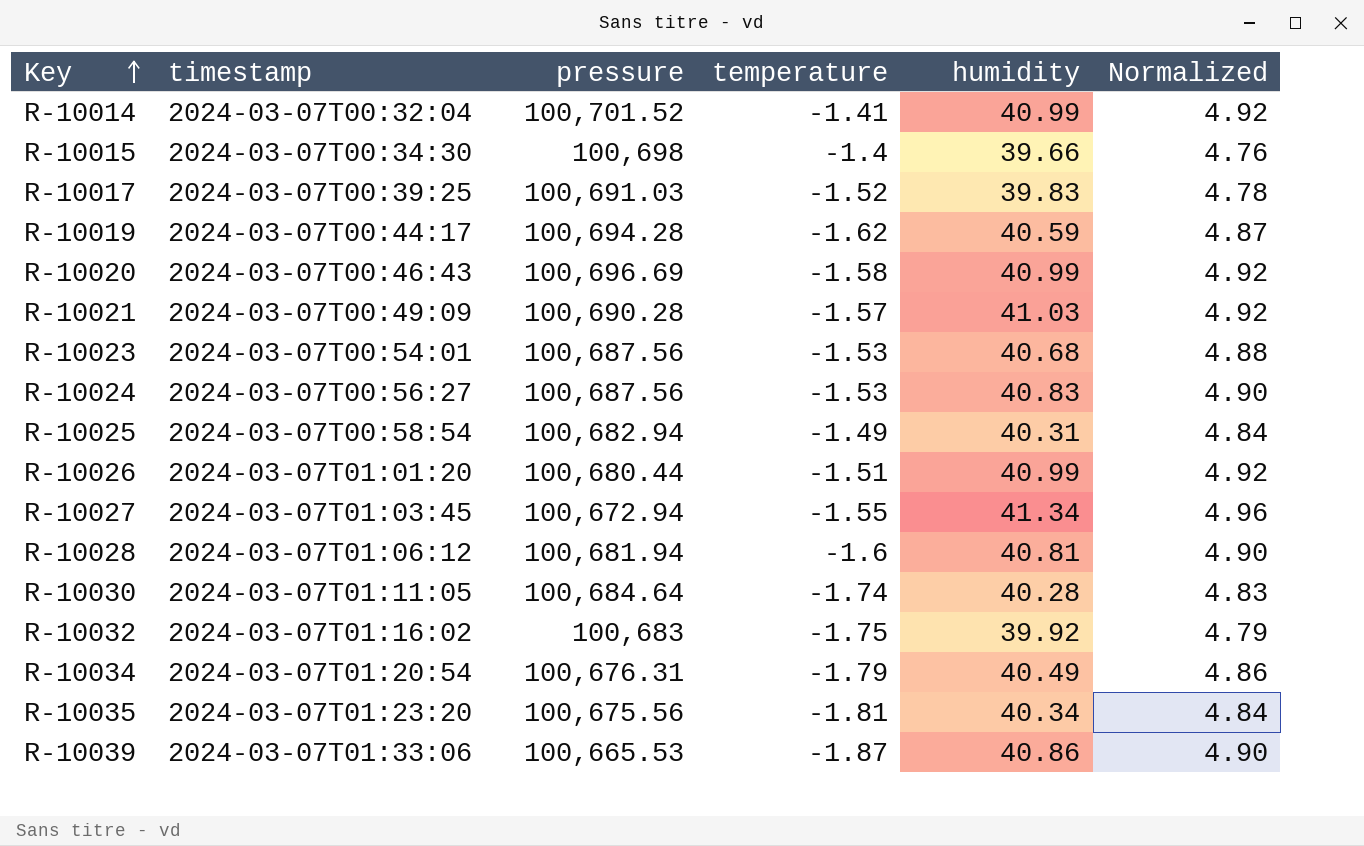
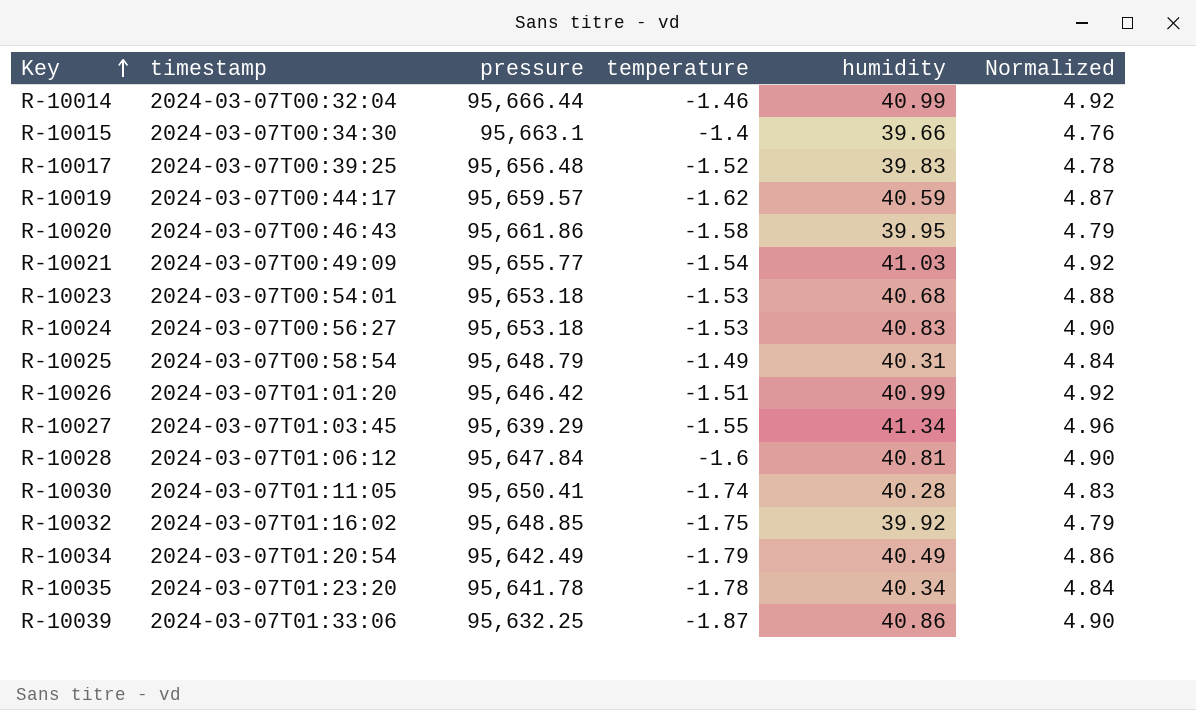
R-10014 | pressure: 100,701.52 -> 95,666.44
R-10014 | temperature: -1.41 -> -1.46
R-10015 | pressure: 100,698 -> 95,663.1
R-10017 | pressure: 100,691.03 -> 95,656.48
R-10019 | pressure: 100,694.28 -> 95,659.57
R-10020 | pressure: 100,696.69 -> 95,661.86
R-10020 | humidity: 40.99 -> 39.95
R-10020 | Normalized: 4.92 -> 4.79
R-10021 | pressure: 100,690.28 -> 95,655.77
R-10021 | temperature: -1.57 -> -1.54
R-10023 | pressure: 100,687.56 -> 95,653.18
R-10024 | pressure: 100,687.56 -> 95,653.18
R-10025 | pressure: 100,682.94 -> 95,648.79
R-10026 | pressure: 100,680.44 -> 95,646.42
R-10027 | pressure: 100,672.94 -> 95,639.29
R-10028 | pressure: 100,681.94 -> 95,647.84
R-10030 | pressure: 100,684.64 -> 95,650.41
R-10032 | pressure: 100,683 -> 95,648.85
R-10034 | pressure: 100,676.31 -> 95,642.49
R-10035 | pressure: 100,675.56 -> 95,641.78
R-10035 | temperature: -1.81 -> -1.78
R-10039 | pressure: 100,665.53 -> 95,632.25

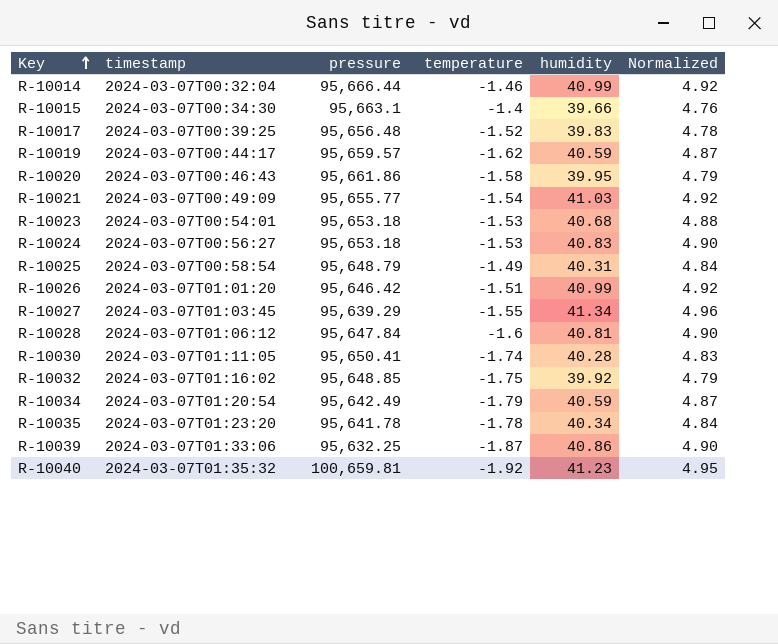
R-10034 | humidity: 40.49 -> 40.59
R-10034 | Normalized: 4.86 -> 4.87
row R-10040: none -> 2024-03-07T01:35:32 | 100,659.81 | -1.92 | 41.23 | 4.95

